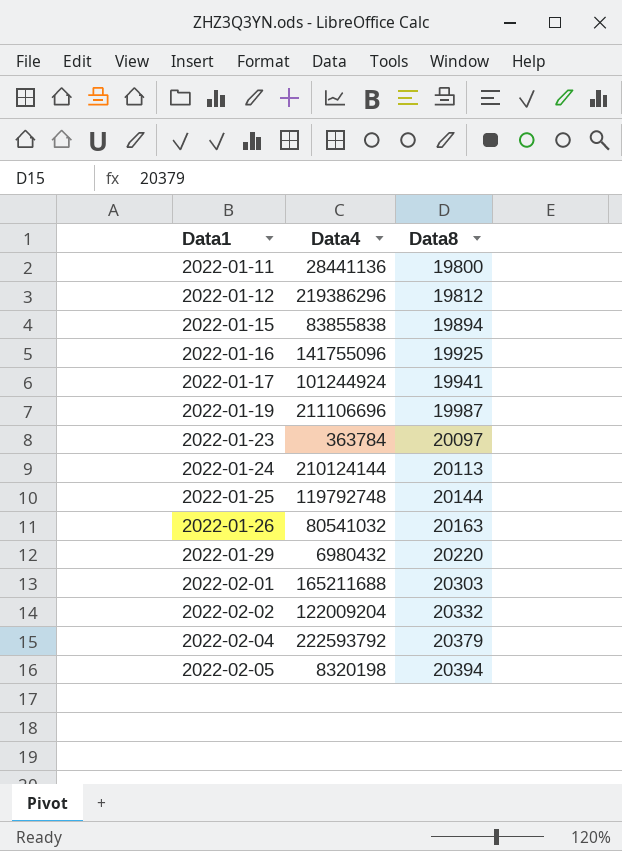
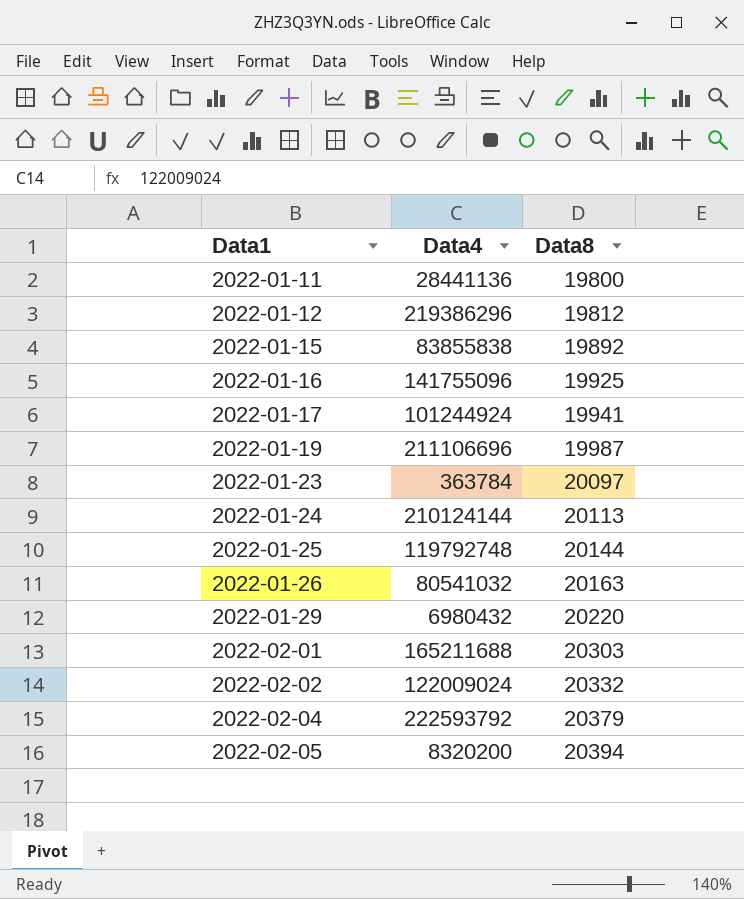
2022-01-15 | Data8: 19894 -> 19892
2022-02-02 | Data4: 122009204 -> 122009024
2022-02-05 | Data4: 8320198 -> 8320200

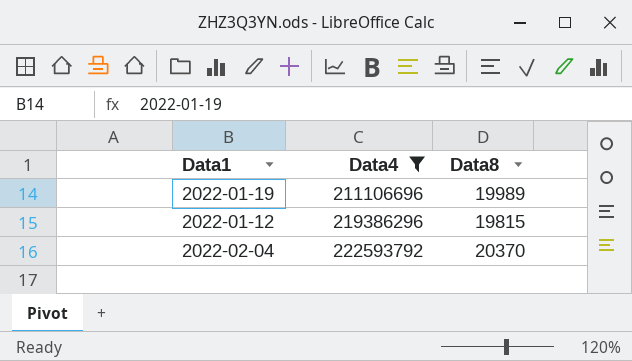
filter: none -> Data4 >= 211106696
row order: Data1 ascending -> Data4 ascending
2022-01-19 | Data8: 19987 -> 19989
2022-01-12 | Data8: 19812 -> 19815
2022-02-04 | Data8: 20379 -> 20370

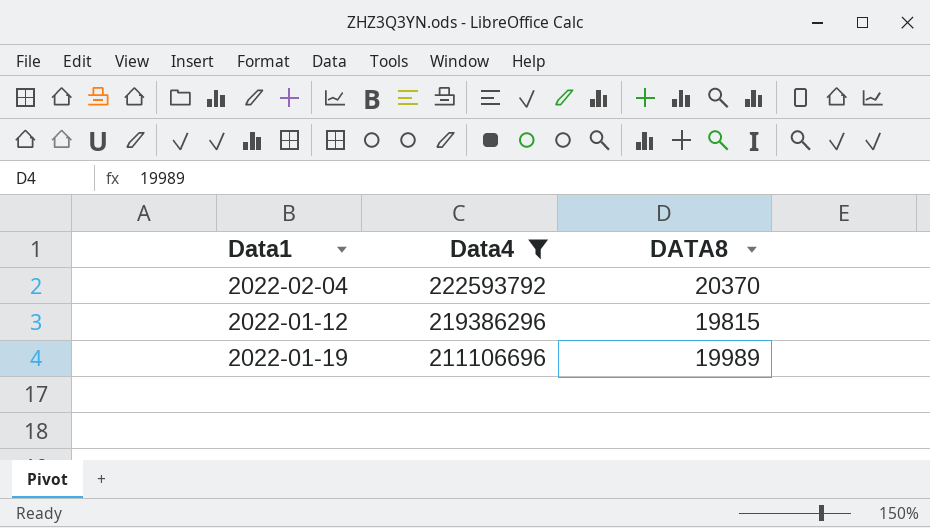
row order: Data4 ascending -> Data4 descending
column name: Data8 -> DATA8

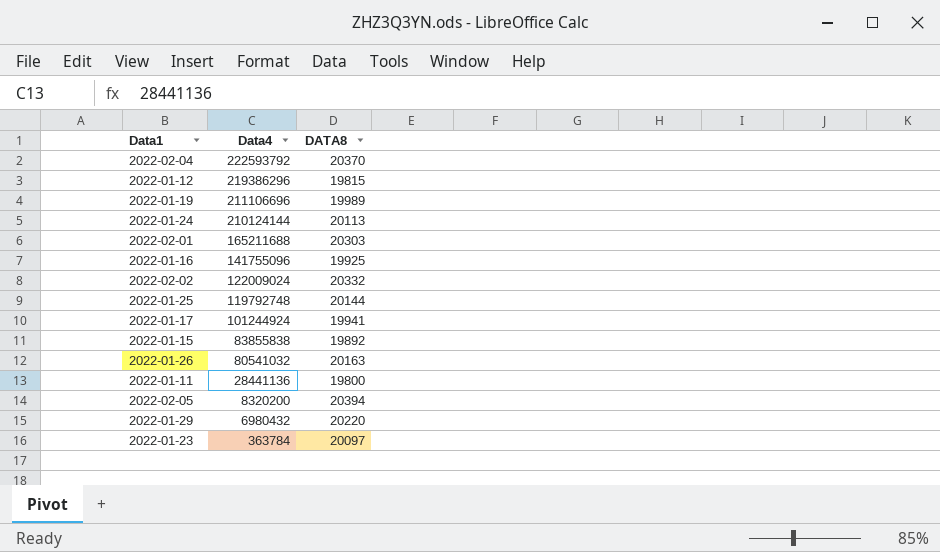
filter: Data4 >= 211106696 -> none

